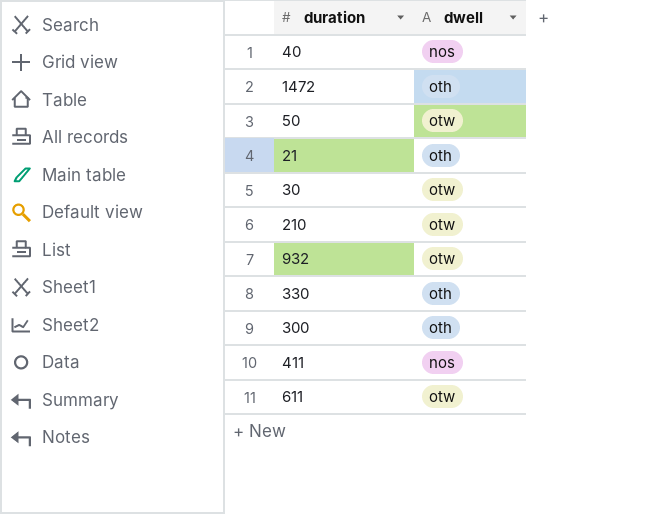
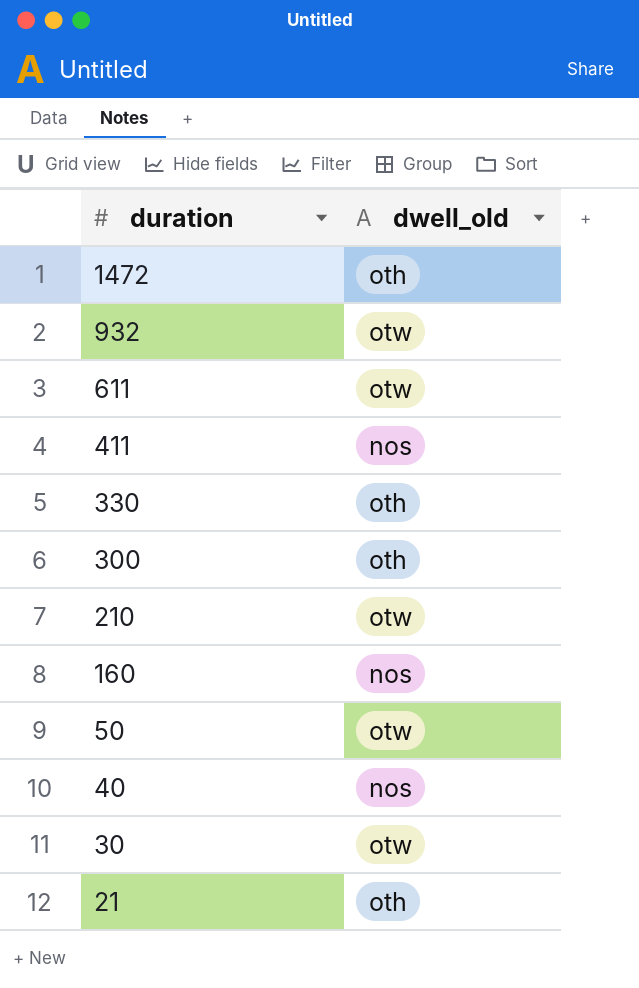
row order: none -> duration descending
column name: dwell -> dwell_old
row 160: none -> nos

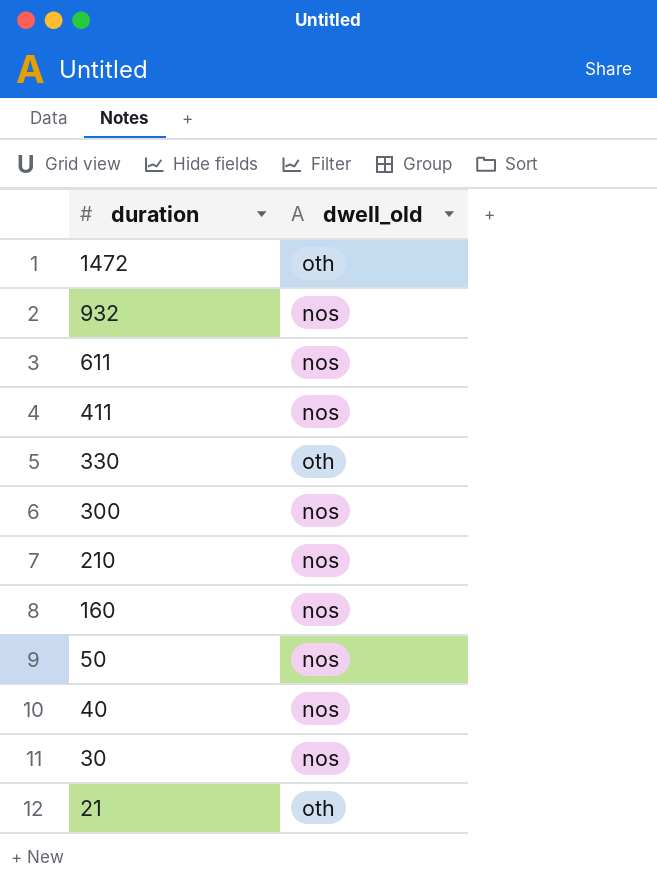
932 | dwell_old: otw -> nos
611 | dwell_old: otw -> nos
300 | dwell_old: oth -> nos
210 | dwell_old: otw -> nos
50 | dwell_old: otw -> nos
30 | dwell_old: otw -> nos

